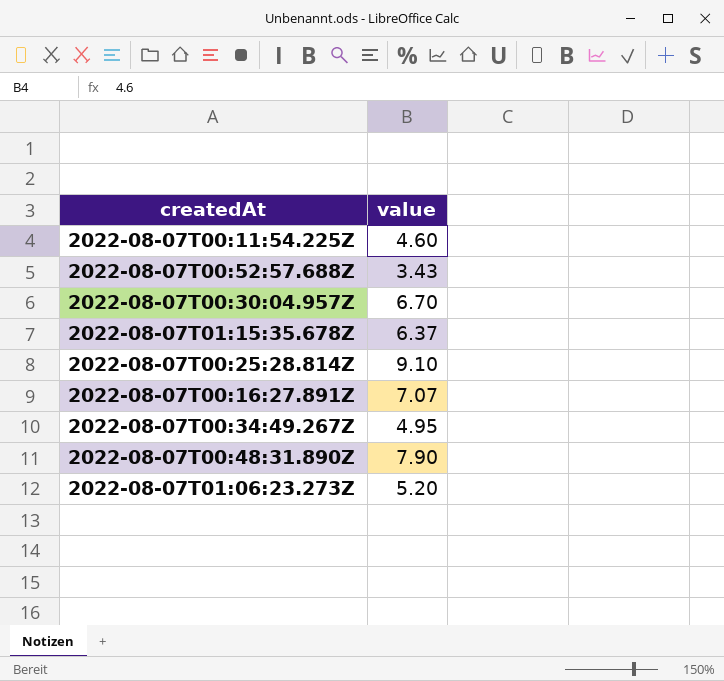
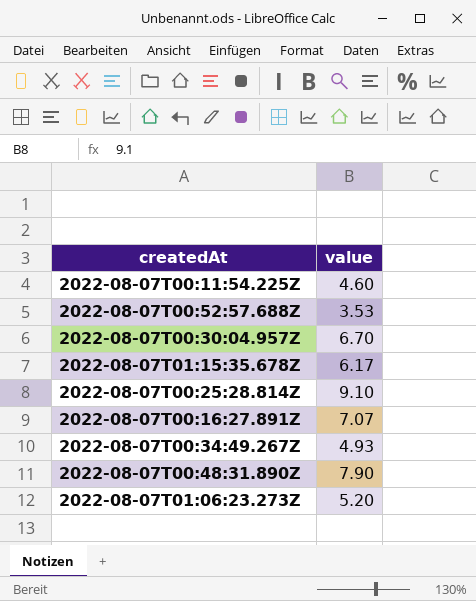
2022-08-07T00:52:57.688Z | value: 3.43 -> 3.53
2022-08-07T01:15:35.678Z | value: 6.37 -> 6.17
2022-08-07T00:34:49.267Z | value: 4.95 -> 4.93

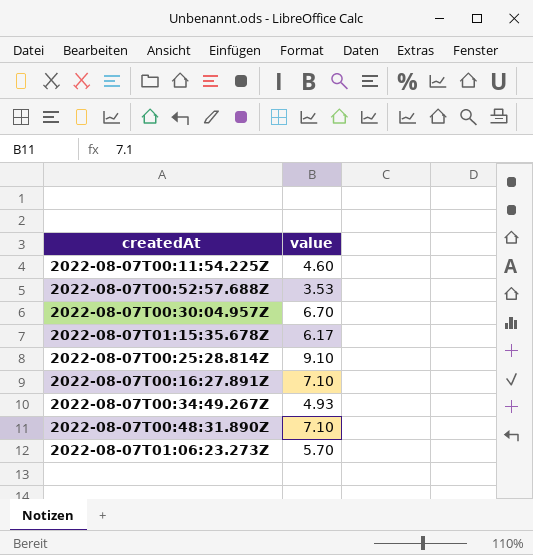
2022-08-07T00:16:27.891Z | value: 7.07 -> 7.10
2022-08-07T00:48:31.890Z | value: 7.90 -> 7.10
2022-08-07T01:06:23.273Z | value: 5.20 -> 5.70

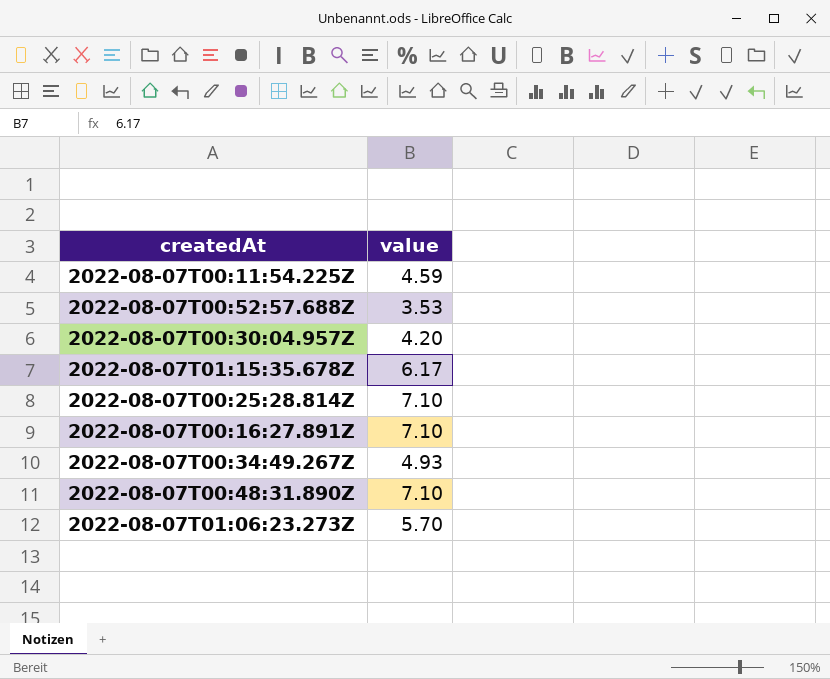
2022-08-07T00:11:54.225Z | value: 4.60 -> 4.59
2022-08-07T00:30:04.957Z | value: 6.70 -> 4.20
2022-08-07T00:25:28.814Z | value: 9.10 -> 7.10

